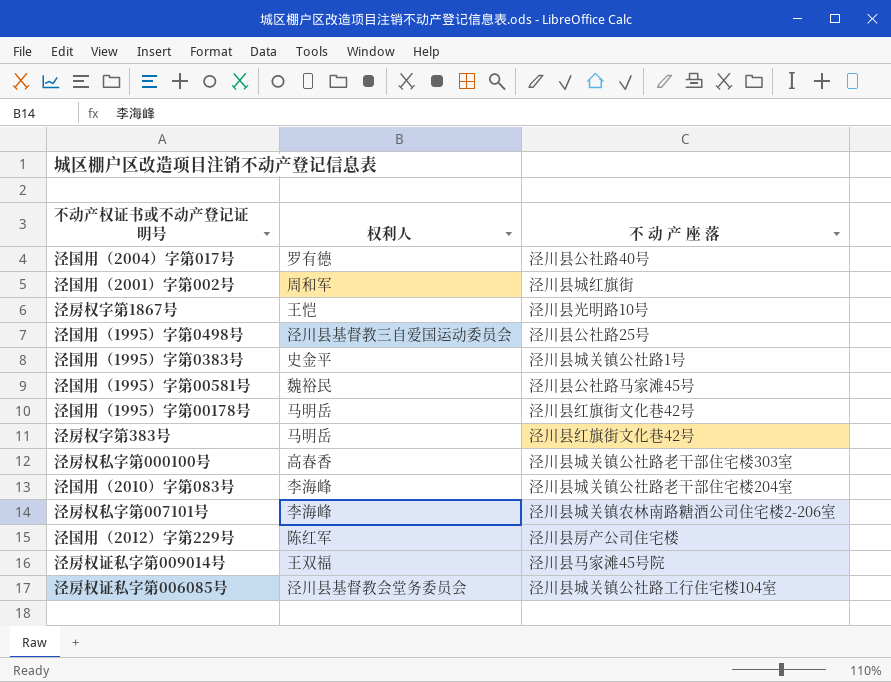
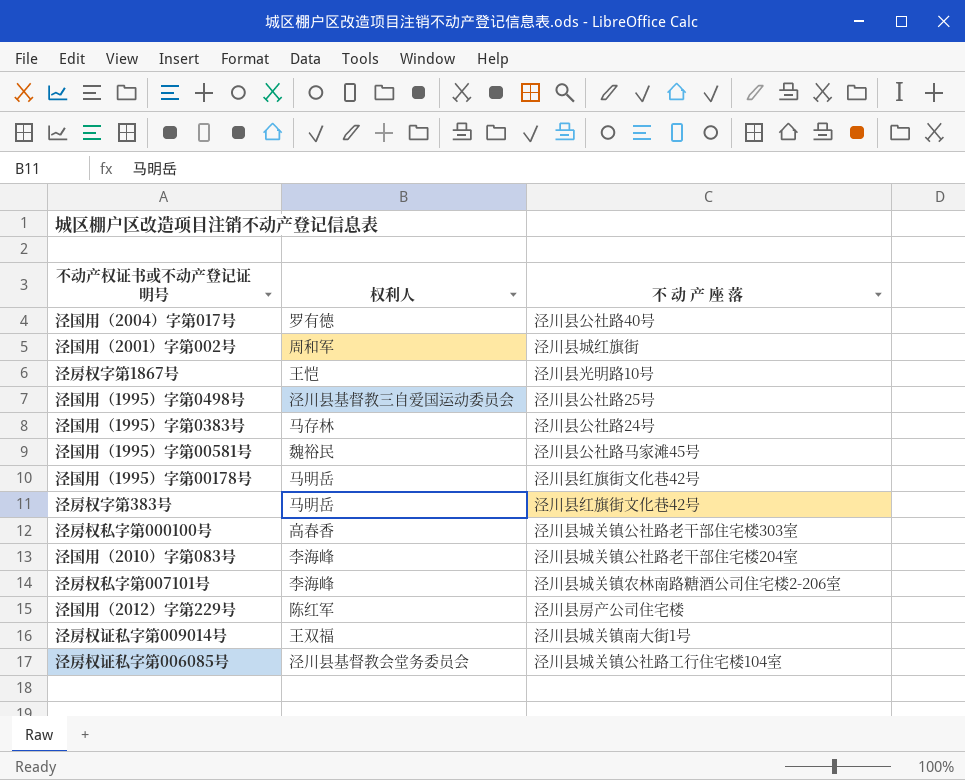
泾国用（1995）字第0383号 | 权利人: 史金平 -> 马存林
泾国用（1995）字第0383号 | 不 动 产 座 落: 泾川县城关镇公社路1号 -> 泾川县公社路24号
泾房权证私字第009014号 | 不 动 产 座 落: 泾川县马家滩45号院 -> 泾川县城关镇南大街1号

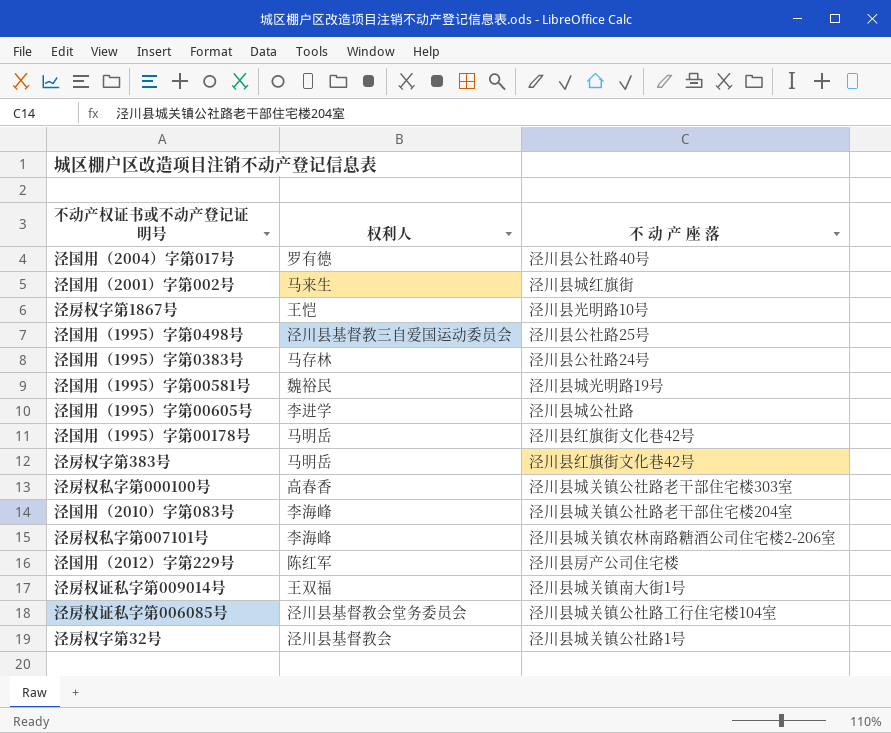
泾国用（2001）字第002号 | 权利人: 周和军 -> 马来生
泾国用（1995）字第00581号 | 不 动 产 座 落: 泾川县公社路马家滩45号 -> 泾川县城光明路19号
row 泾国用（1995）字第00605号: none -> 李进学 | 泾川县城公社路
row 泾房权字第32号: none -> 泾川县基督教会 | 泾川县城关镇公社路1号

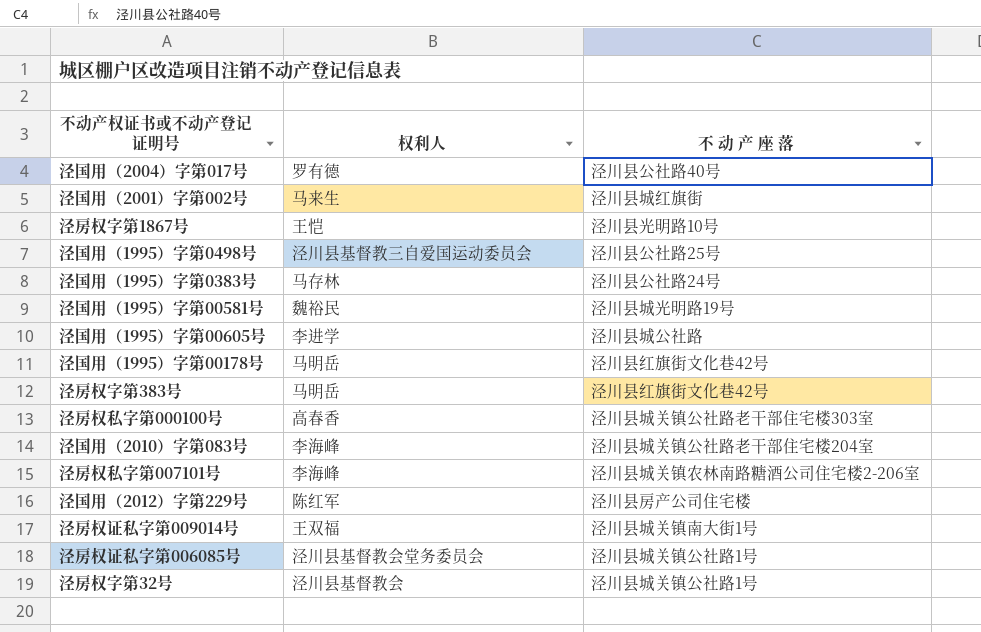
泾房权证私字第006085号 | 不 动 产 座 落: 泾川县城关镇公社路工行住宅楼104室 -> 泾川县城关镇公社路1号

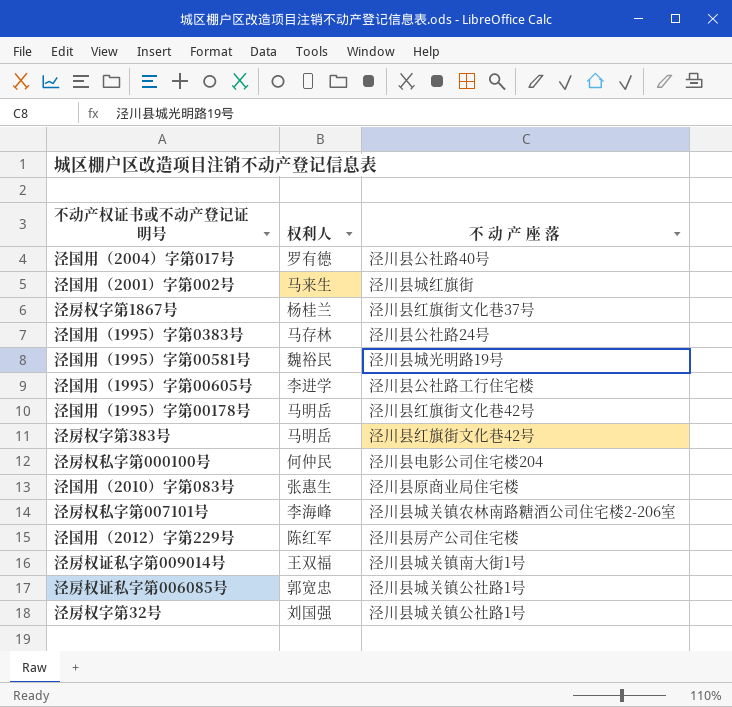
row 泾国用（1995）字第0498号: 泾川县基督教三自爱国运动委员会 | 泾川县公社路25号 -> none
泾房权字第1867号 | 权利人: 王恺 -> 杨桂兰
泾房权字第1867号 | 不 动 产 座 落: 泾川县光明路10号 -> 泾川县红旗街文化巷37号
泾国用（1995）字第00605号 | 不 动 产 座 落: 泾川县城公社路 -> 泾川县公社路工行住宅楼
泾房权私字第000100号 | 权利人: 高春香 -> 何仲民
泾房权私字第000100号 | 不 动 产 座 落: 泾川县城关镇公社路老干部住宅楼303室 -> 泾川县电影公司住宅楼204
泾国用（2010）字第083号 | 权利人: 李海峰 -> 张惠生
泾国用（2010）字第083号 | 不 动 产 座 落: 泾川县城关镇公社路老干部住宅楼204室 -> 泾川县原商业局住宅楼
泾房权证私字第006085号 | 权利人: 泾川县基督教会堂务委员会 -> 郭宽忠
泾房权字第32号 | 权利人: 泾川县基督教会 -> 刘国强

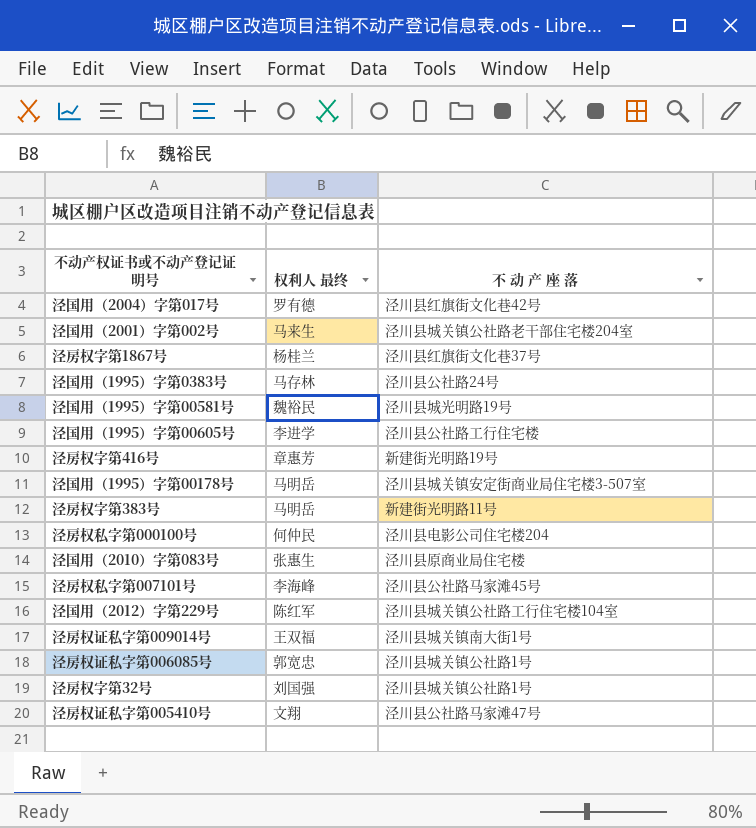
column name: 权利人 -> 权利人 最终
泾国用（2004）字第017号 | 不 动 产 座 落: 泾川县公社路40号 -> 泾川县红旗街文化巷42号
泾国用（2001）字第002号 | 不 动 产 座 落: 泾川县城红旗街 -> 泾川县城关镇公社路老干部住宅楼204室
row 泾房权字第416号: none -> 章惠芳 | 新建街光明路19号
泾国用（1995）字第00178号 | 不 动 产 座 落: 泾川县红旗街文化巷42号 -> 泾川县城关镇安定街商业局住宅楼3-507室
泾房权字第383号 | 不 动 产 座 落: 泾川县红旗街文化巷42号 -> 新建街光明路11号
泾房权私字第007101号 | 不 动 产 座 落: 泾川县城关镇农林南路糖酒公司住宅楼2-206室 -> 泾川县公社路马家滩45号
泾国用（2012）字第229号 | 不 动 产 座 落: 泾川县房产公司住宅楼 -> 泾川县城关镇公社路工行住宅楼104室
row 泾房权证私字第005410号: none -> 文翔 | 泾川县公社路马家滩47号

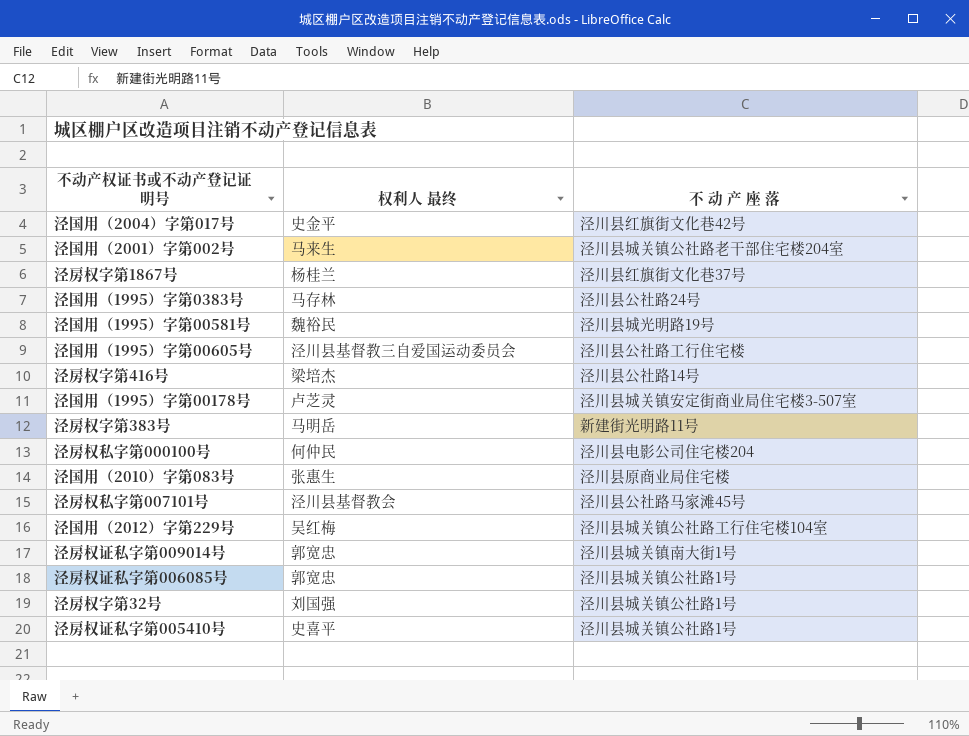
泾国用（2004）字第017号 | 权利人 最终: 罗有德 -> 史金平
泾国用（1995）字第00605号 | 权利人 最终: 李进学 -> 泾川县基督教三自爱国运动委员会
泾房权字第416号 | 权利人 最终: 章惠芳 -> 梁培杰
泾房权字第416号 | 不 动 产 座 落: 新建街光明路19号 -> 泾川县公社路14号
泾国用（1995）字第00178号 | 权利人 最终: 马明岳 -> 卢芝灵
泾房权私字第007101号 | 权利人 最终: 李海峰 -> 泾川县基督教会
泾国用（2012）字第229号 | 权利人 最终: 陈红军 -> 吴红梅
泾房权证私字第009014号 | 权利人 最终: 王双福 -> 郭宽忠
泾房权证私字第005410号 | 权利人 最终: 文翔 -> 史喜平
泾房权证私字第005410号 | 不 动 产 座 落: 泾川县公社路马家滩47号 -> 泾川县城关镇公社路1号

